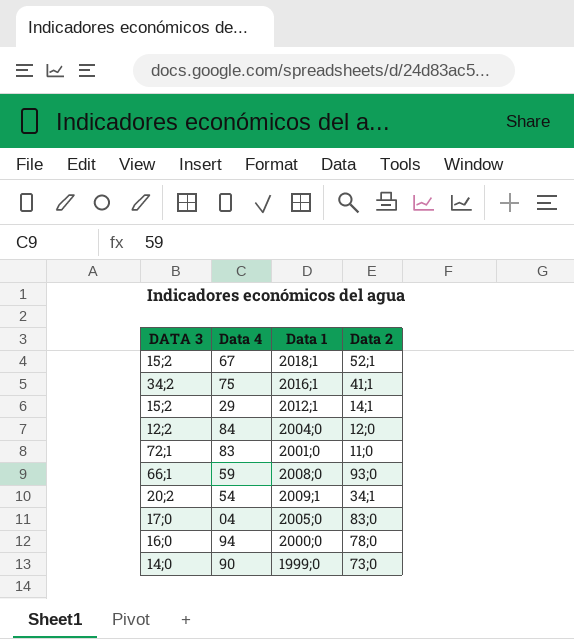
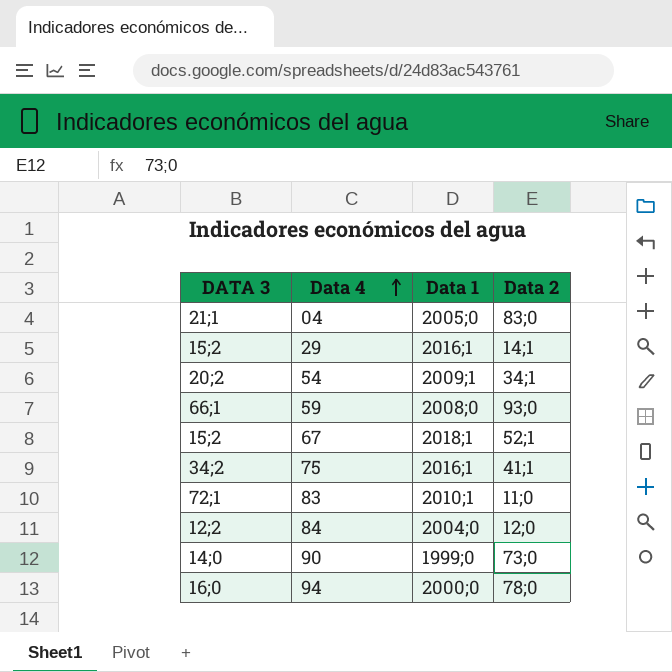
row order: none -> Data 4 ascending
04 | DATA 3: 17;0 -> 21;1
29 | Data 1: 2012;1 -> 2016;1
83 | Data 1: 2001;0 -> 2010;1

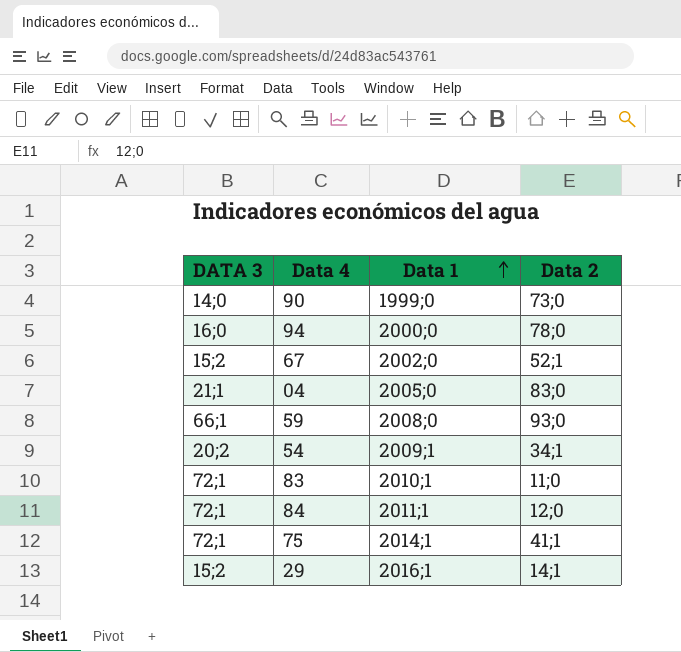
row order: Data 4 ascending -> Data 1 ascending
67 | Data 1: 2018;1 -> 2002;0
84 | DATA 3: 12;2 -> 72;1
84 | Data 1: 2004;0 -> 2011;1
75 | DATA 3: 34;2 -> 72;1
75 | Data 1: 2016;1 -> 2014;1

